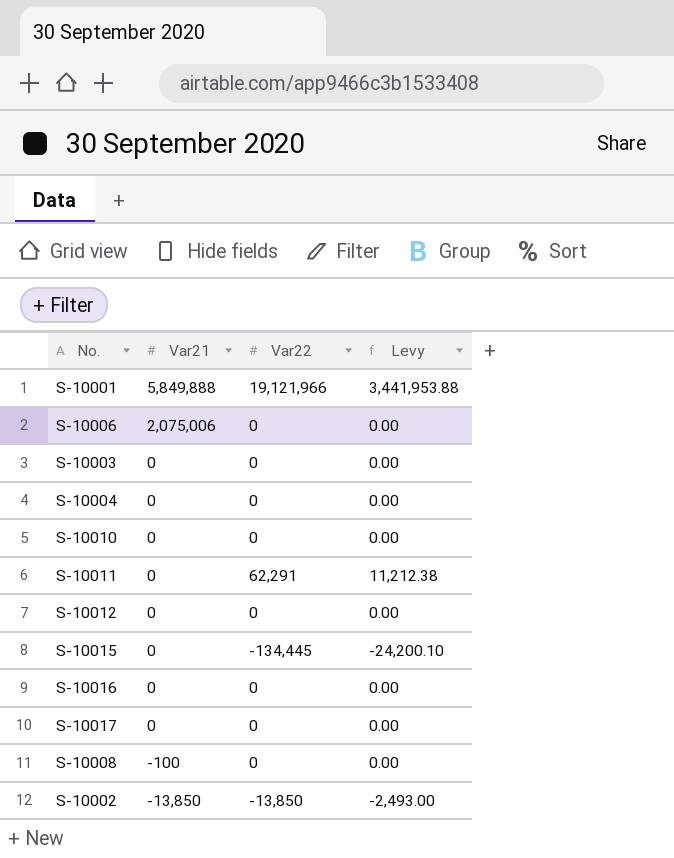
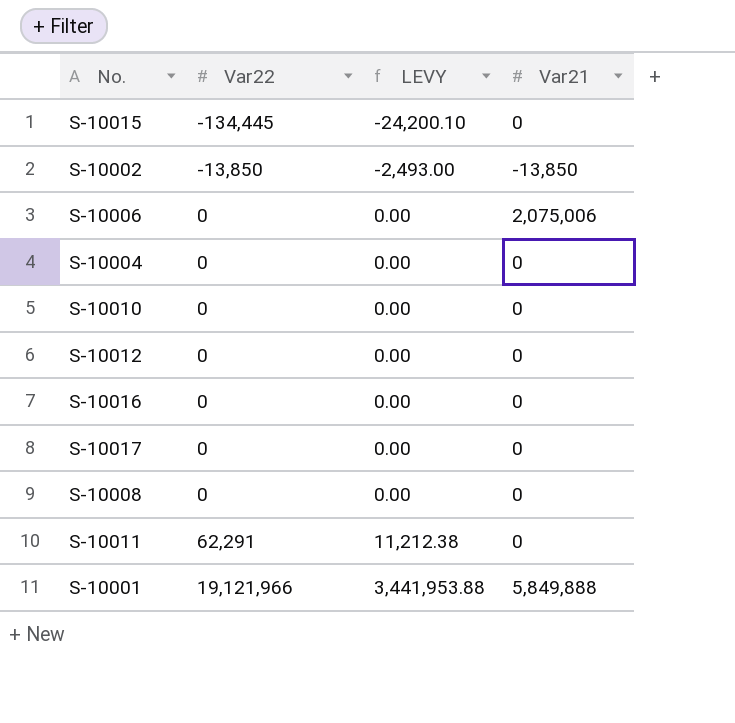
row order: Var21 descending -> Var22 ascending
column name: Levy -> LEVY
column Var21 | position: 2 -> 4
row S-10003: 0 | 0 | 0.00 -> none
S-10008 | Var21: -100 -> 0

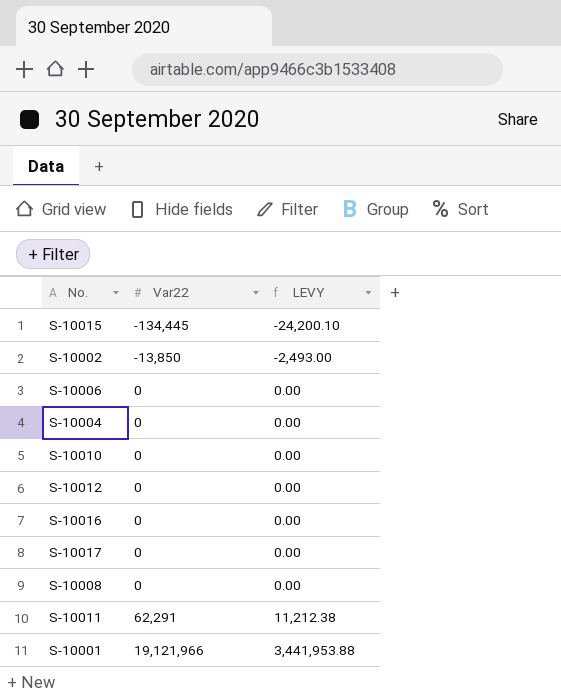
column Var21 | position: 4 -> none

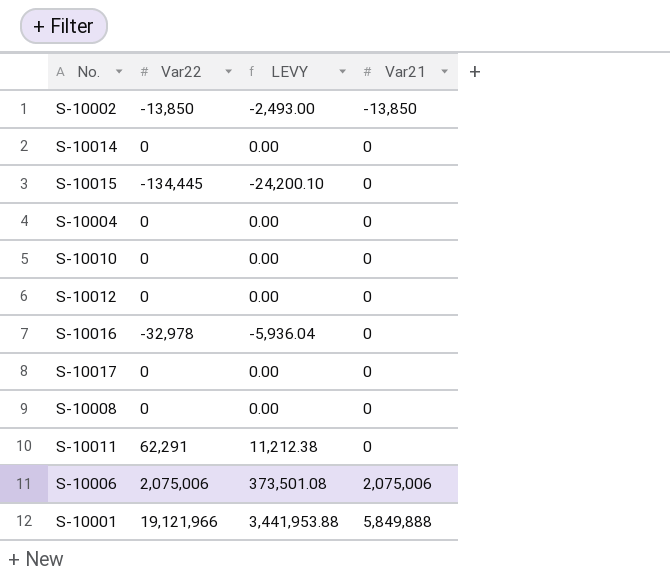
row order: Var22 ascending -> Var21 ascending
column Var21 | position: none -> 4
row S-10014: none -> 0 | 0.00 | 0
S-10016 | Var22: 0 -> -32,978
S-10016 | LEVY: 0.00 -> -5,936.04
S-10006 | Var22: 0 -> 2,075,006
S-10006 | LEVY: 0.00 -> 373,501.08

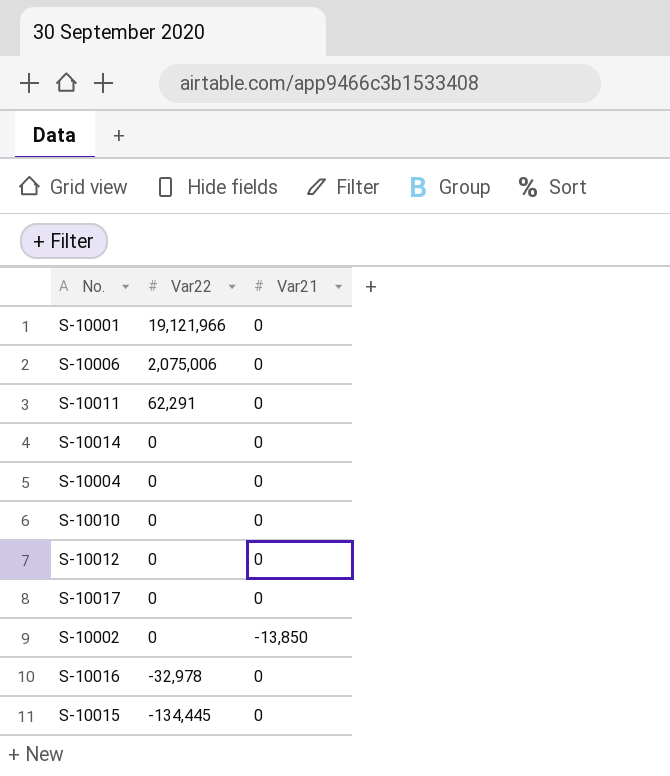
row order: Var21 ascending -> Var22 descending
column LEVY | formula: [Var22] * 0.18 -> none
row S-10008: 0 | 0.00 | 0 -> none
S-10001 | Var21: 5,849,888 -> 0
S-10006 | Var21: 2,075,006 -> 0
S-10002 | Var22: -13,850 -> 0

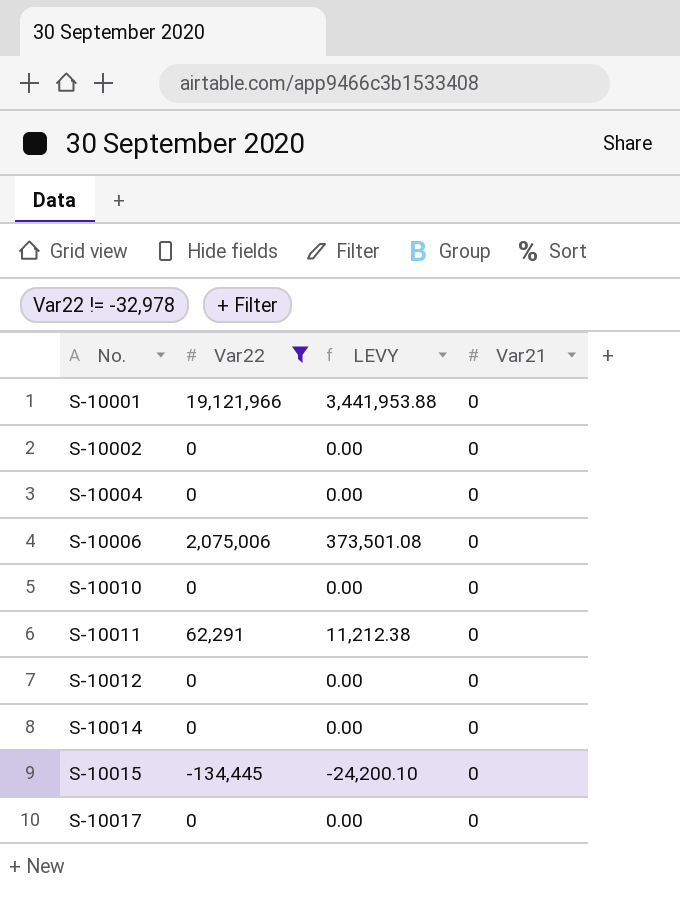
filter: none -> Var22 != -32,978
row order: Var22 descending -> No. ascending
column LEVY | formula: none -> [Var22] * 0.18
S-10002 | Var21: -13,850 -> 0

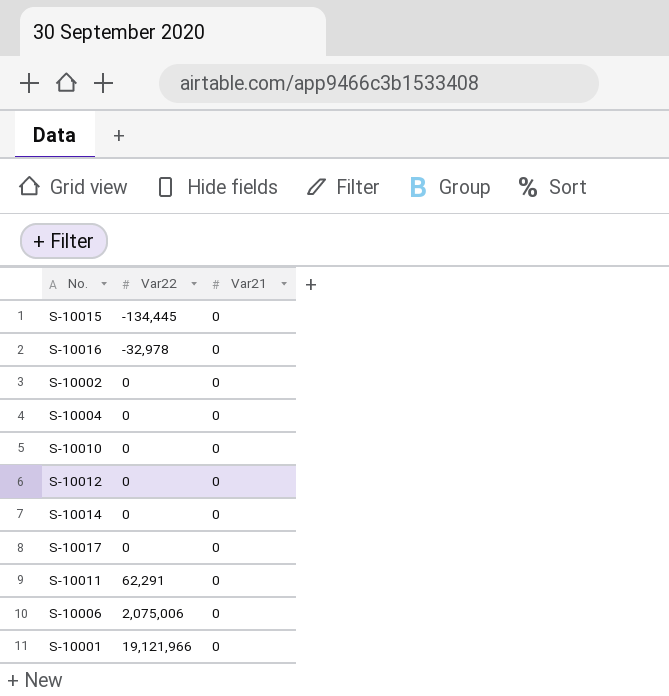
filter: Var22 != -32,978 -> none
row order: No. ascending -> Var22 ascending
column LEVY | formula: [Var22] * 0.18 -> none

